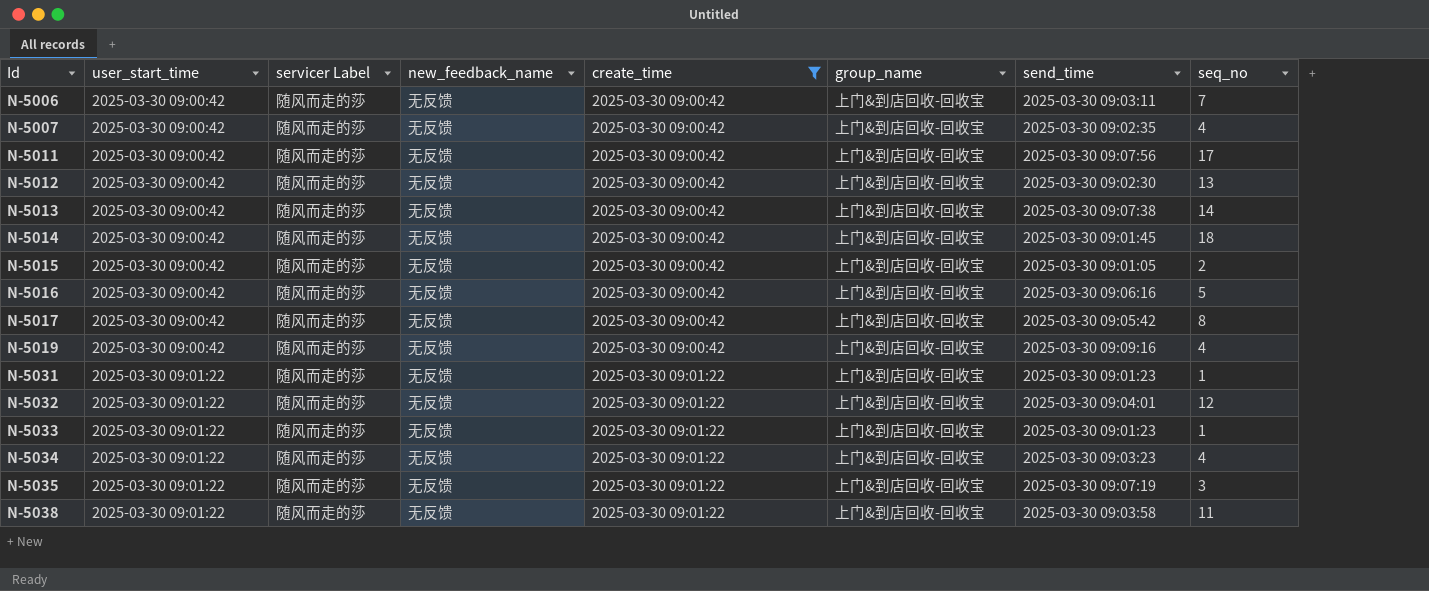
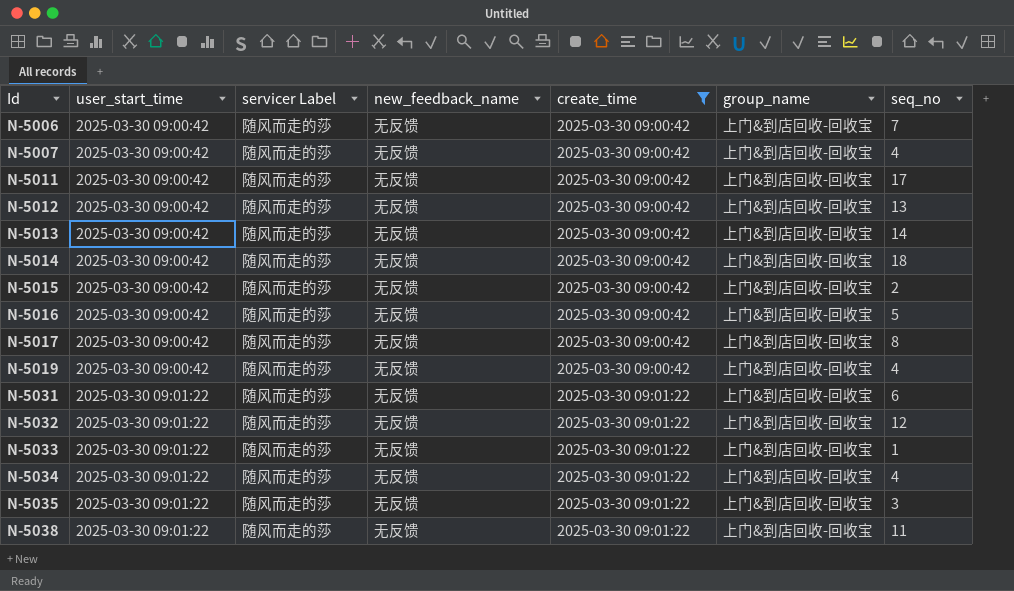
column send_time | position: 7 -> none
N-5031 | seq_no: 1 -> 6

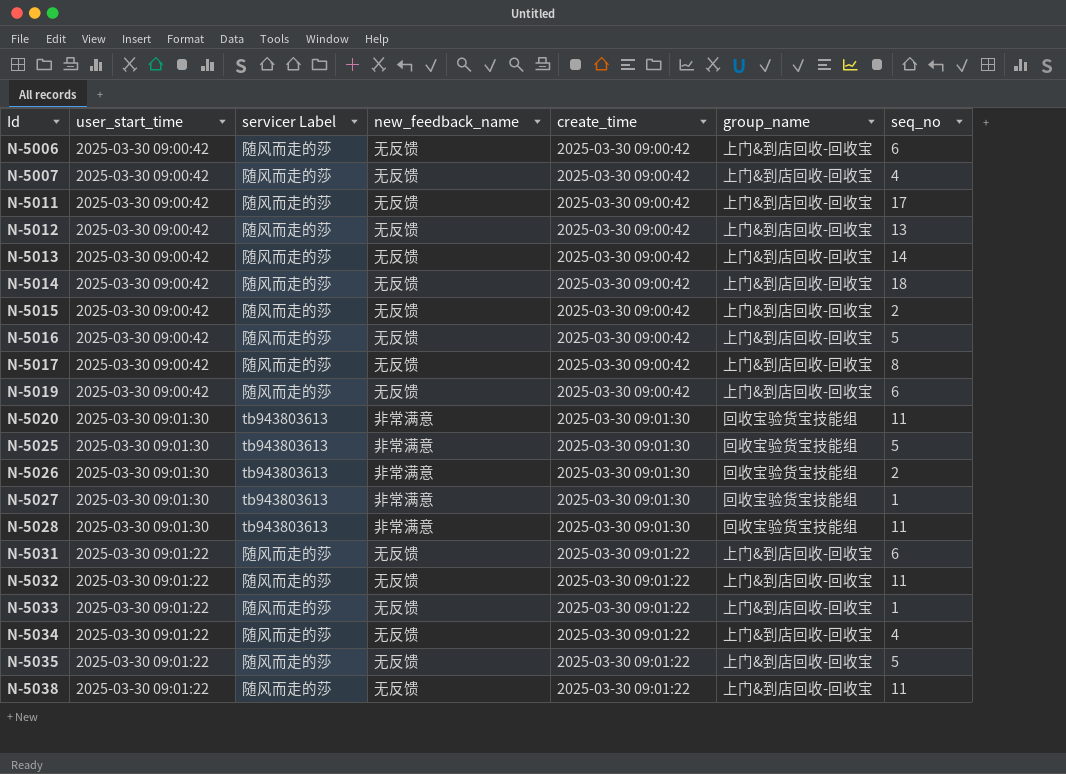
filter: create_time != 2025-03-30 09:01:30 -> none
N-5006 | seq_no: 7 -> 6
N-5019 | seq_no: 4 -> 6
N-5032 | seq_no: 12 -> 11
N-5035 | seq_no: 3 -> 5

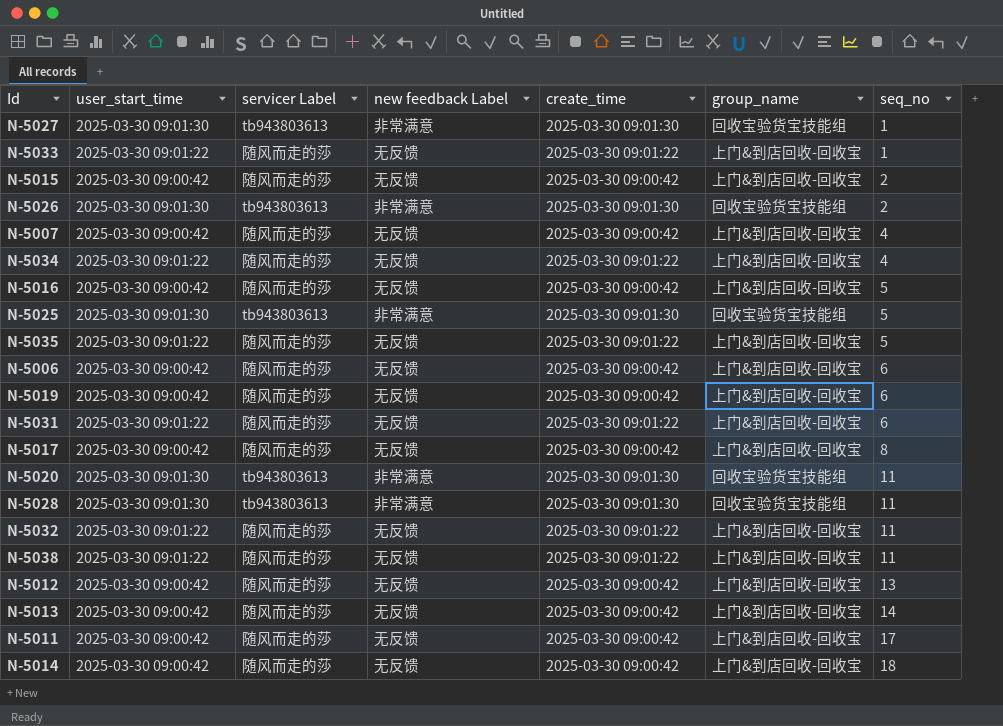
row order: Id ascending -> seq_no ascending
column name: new_feedback_name -> new feedback Label

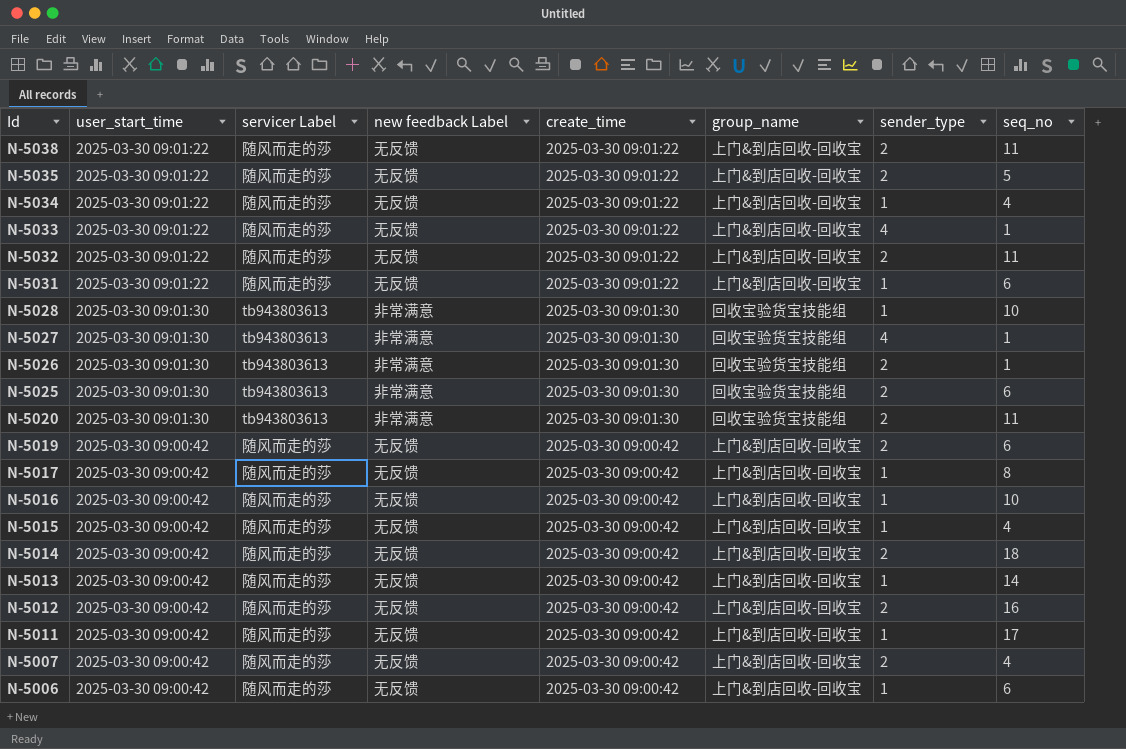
row order: seq_no ascending -> Id descending
column sender_type | position: none -> 7
N-5028 | seq_no: 11 -> 10
N-5026 | seq_no: 2 -> 1
N-5025 | seq_no: 5 -> 6
N-5016 | seq_no: 5 -> 10
N-5015 | seq_no: 2 -> 4
N-5012 | seq_no: 13 -> 16

